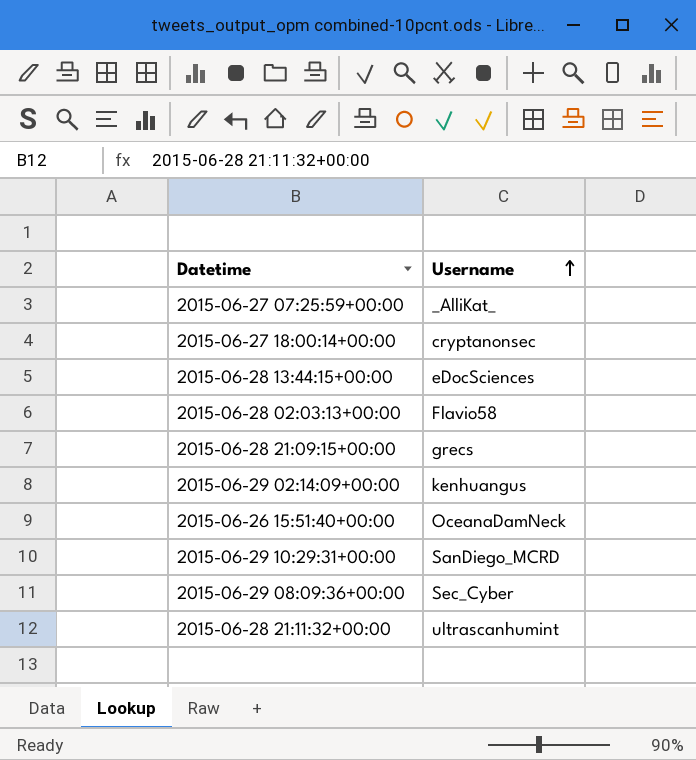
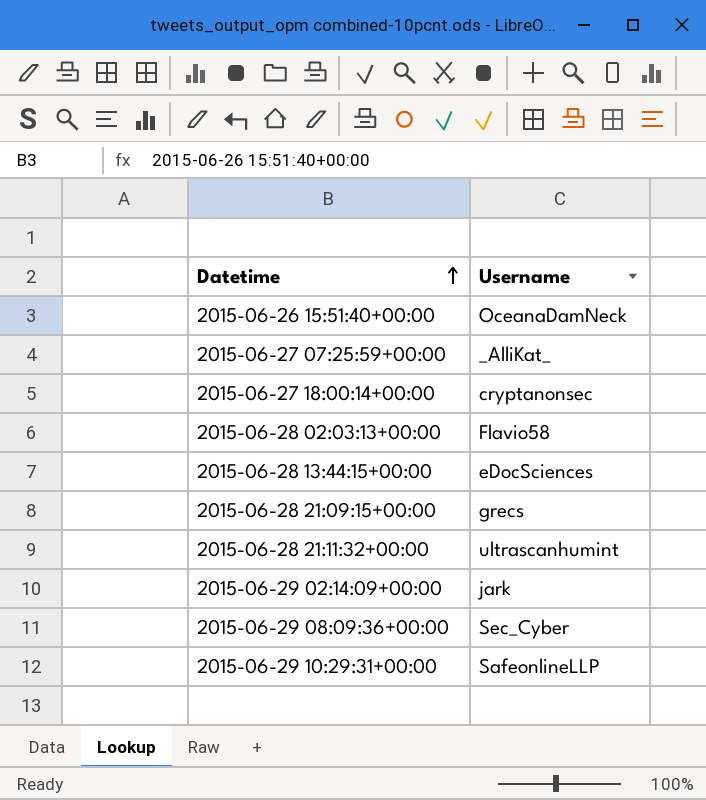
row order: Username ascending -> Datetime ascending
2015-06-29 02:14:09+00:00 | Username: kenhuangus -> jark
2015-06-29 10:29:31+00:00 | Username: SanDiego_MCRD -> SafeonlineLLP

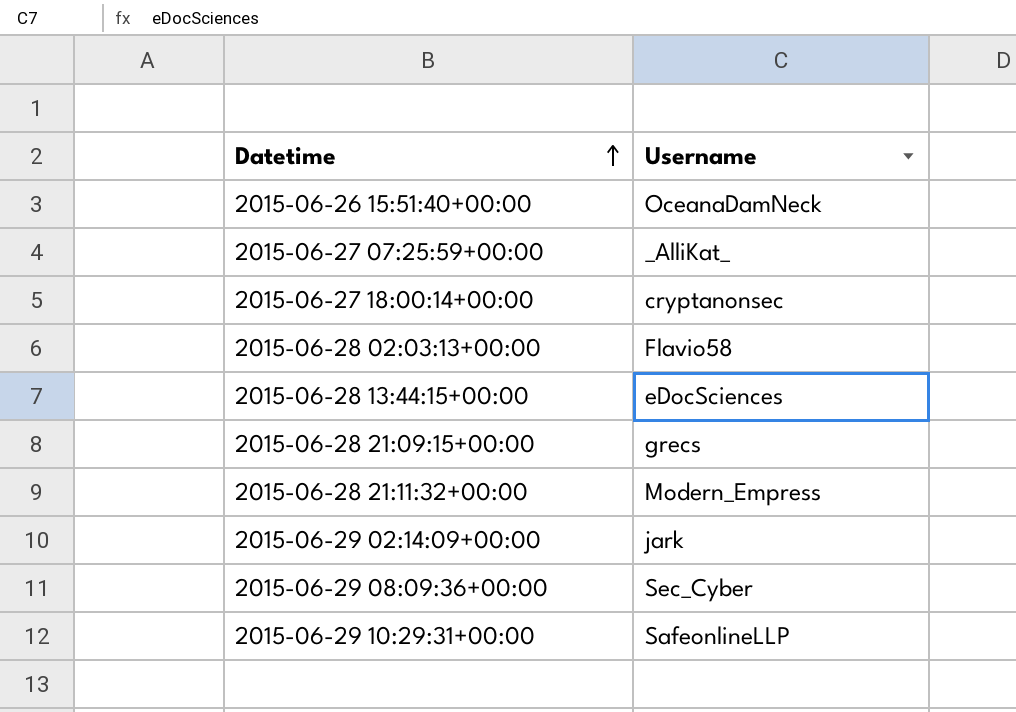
2015-06-28 21:11:32+00:00 | Username: ultrascanhumint -> Modern_Empress

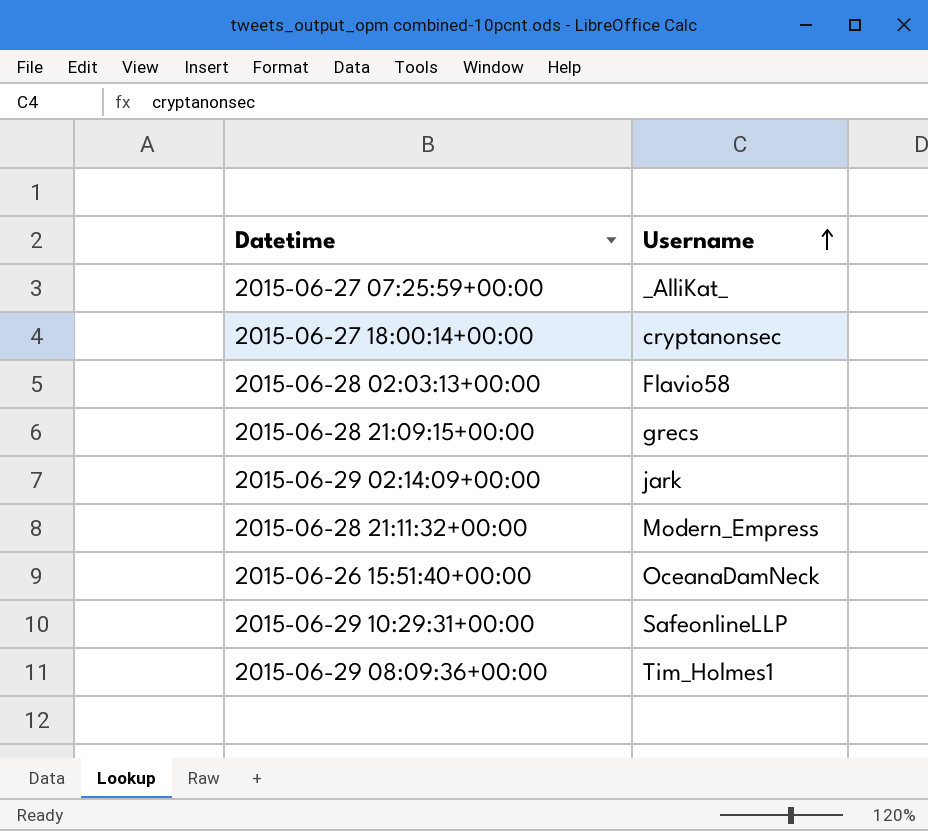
row order: Datetime ascending -> Username ascending
row 2015-06-28 13:44:15+00:00: eDocSciences -> none
2015-06-29 08:09:36+00:00 | Username: Sec_Cyber -> Tim_Holmes1

